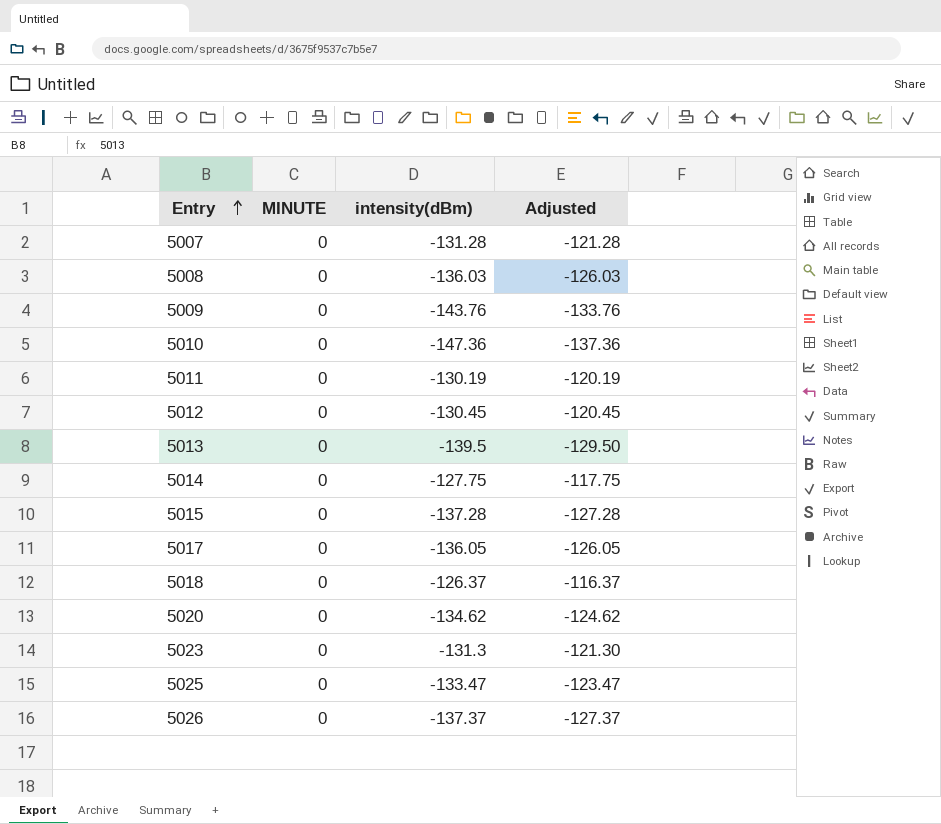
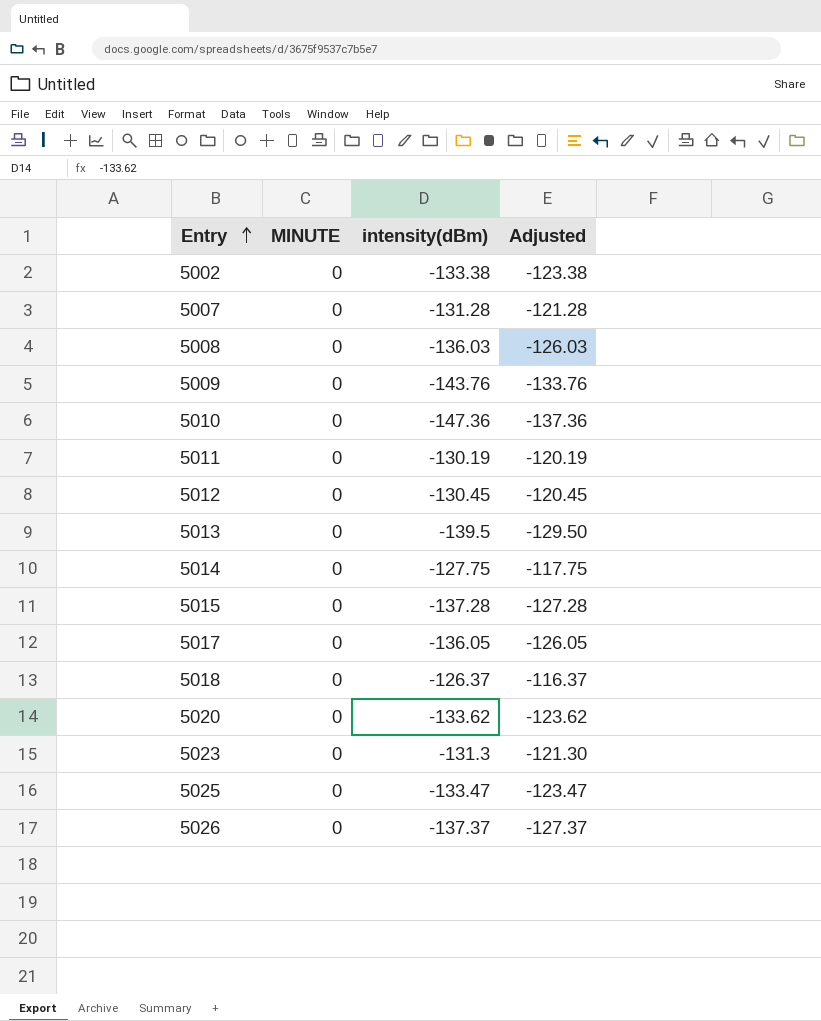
row 5002: none -> 0 | -133.38 | -123.38
5020 | intensity(dBm): -134.62 -> -133.62
5020 | Adjusted: -124.62 -> -123.62

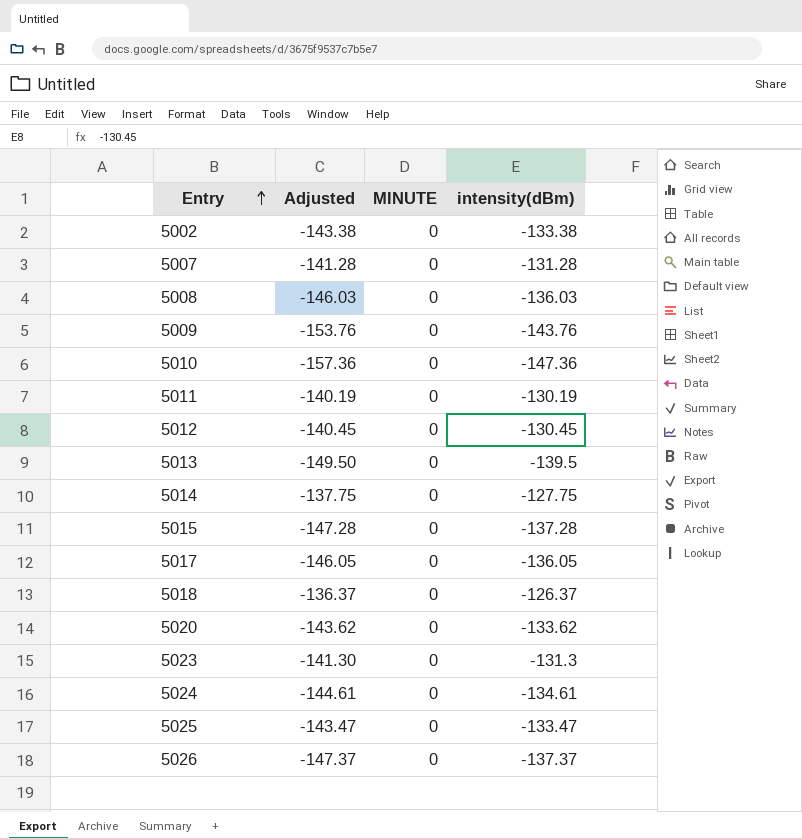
column Adjusted | formula: [intensity(dBm)] + 10 -> [intensity(dBm)] - 10
column Adjusted | position: 4 -> 2
row 5024: none -> -144.61 | 0 | -134.61

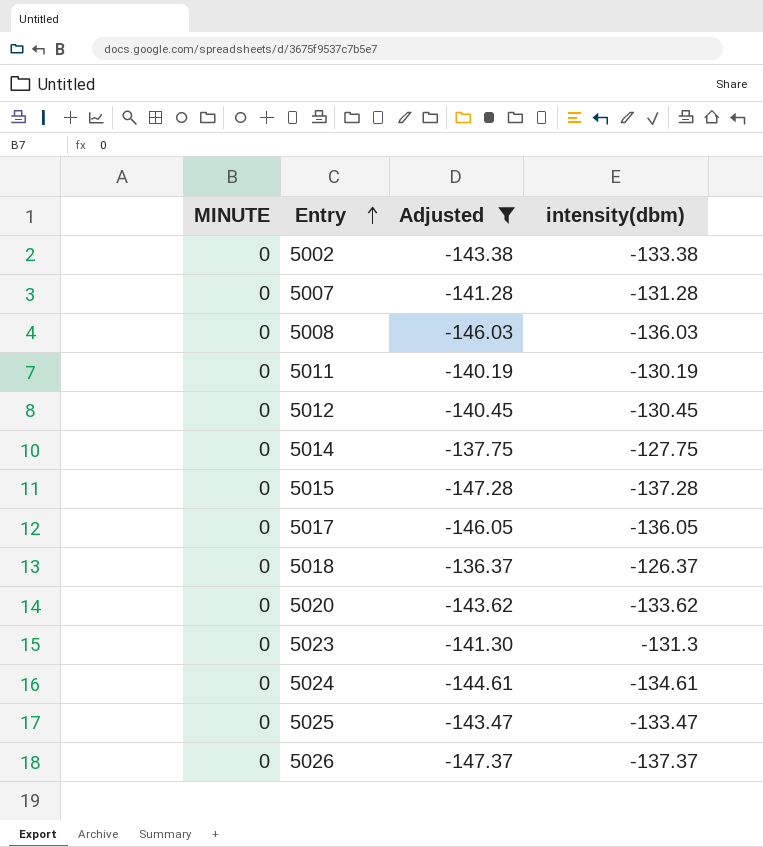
filter: none -> Adjusted >= -147.37
column MINUTE | position: 3 -> 1
column name: intensity(dBm) -> intensity(dbm)

